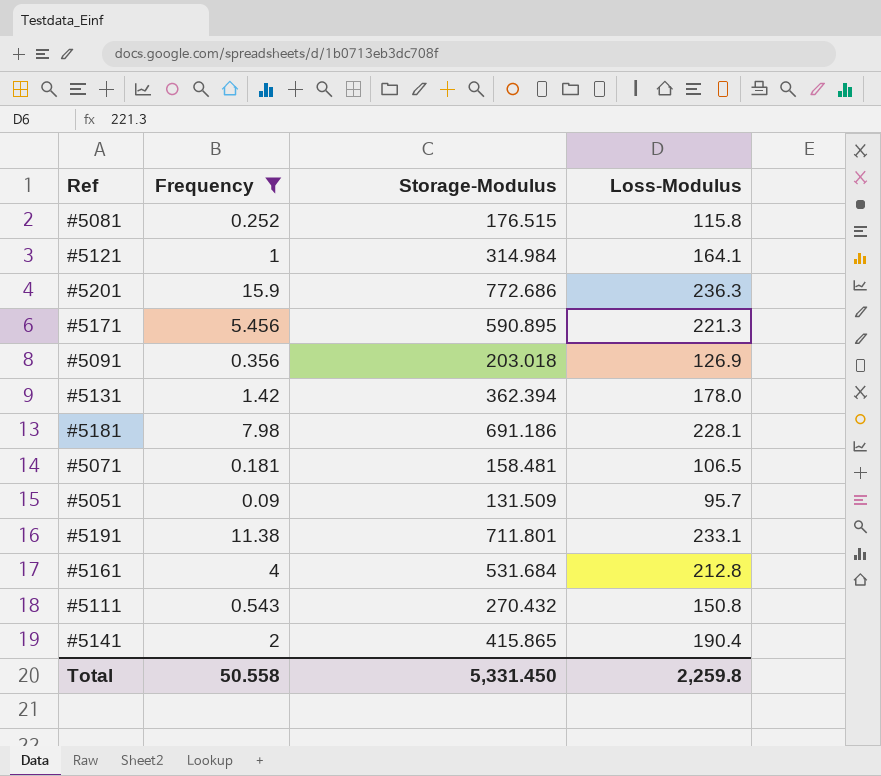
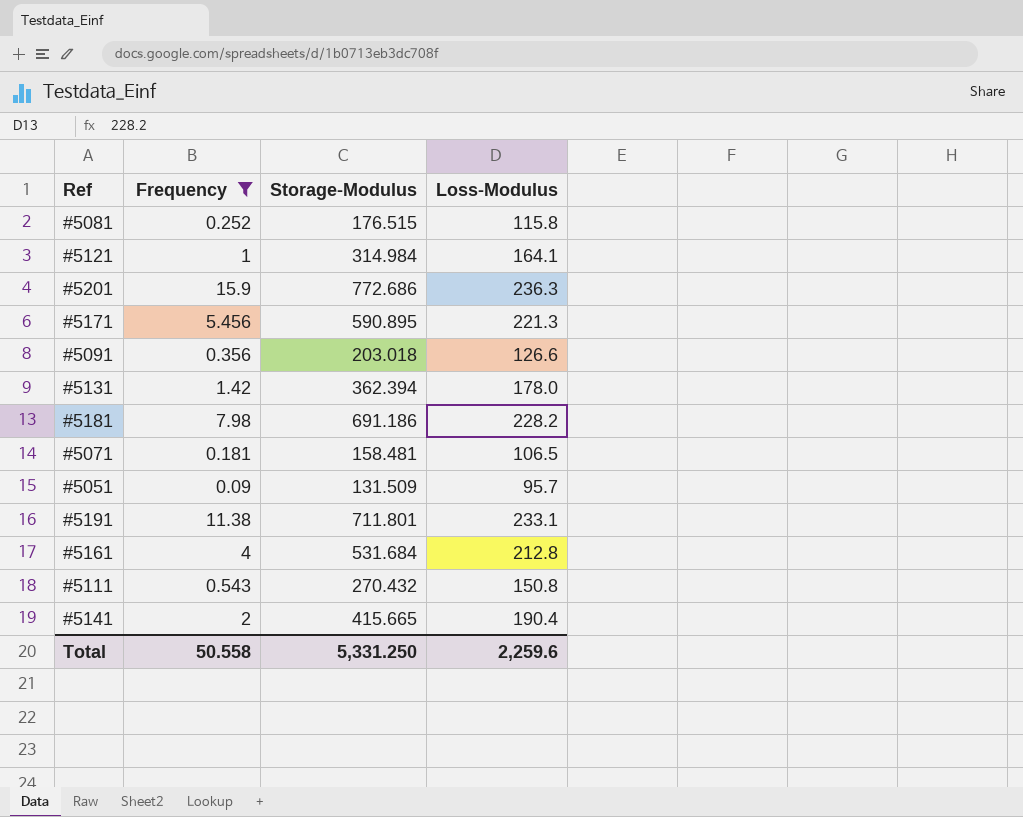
#5091 | Loss-Modulus: 126.9 -> 126.6
#5181 | Loss-Modulus: 228.1 -> 228.2
#5141 | Storage-Modulus: 415.865 -> 415.665
Total | Storage-Modulus: 5,331.450 -> 5,331.250
Total | Loss-Modulus: 2,259.8 -> 2,259.6

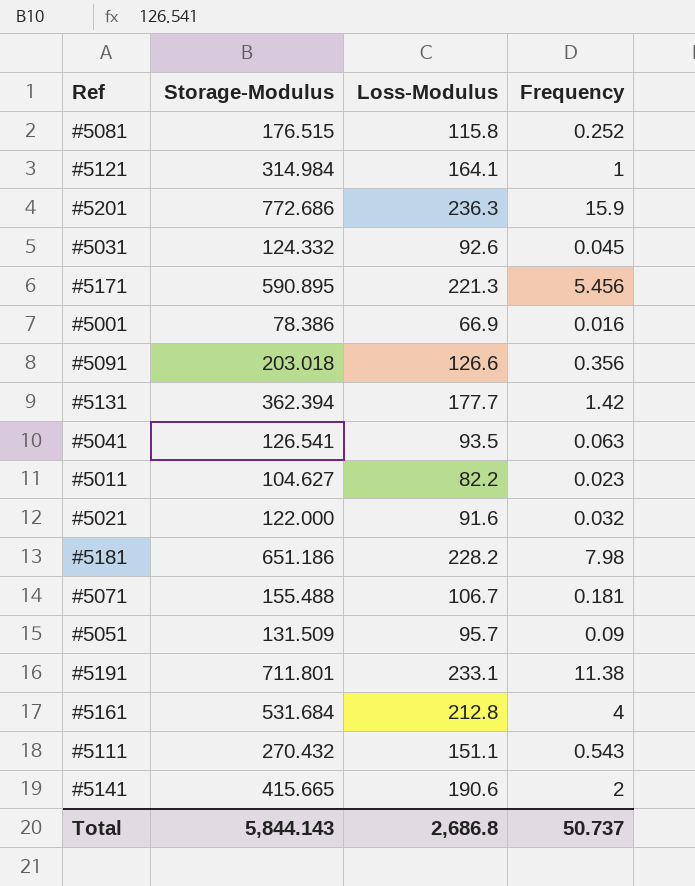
filter: Frequency >= 0.09 -> none
column Frequency | position: 2 -> 4
#5131 | Loss-Modulus: 178.0 -> 177.7
#5181 | Storage-Modulus: 691.186 -> 651.186
#5071 | Storage-Modulus: 158.481 -> 155.488
#5071 | Loss-Modulus: 106.5 -> 106.7
#5111 | Loss-Modulus: 150.8 -> 151.1
#5141 | Loss-Modulus: 190.4 -> 190.6
Total | Storage-Modulus: 5,331.250 -> 5,844.143
Total | Loss-Modulus: 2,259.6 -> 2,686.8
Total | Frequency: 50.558 -> 50.737

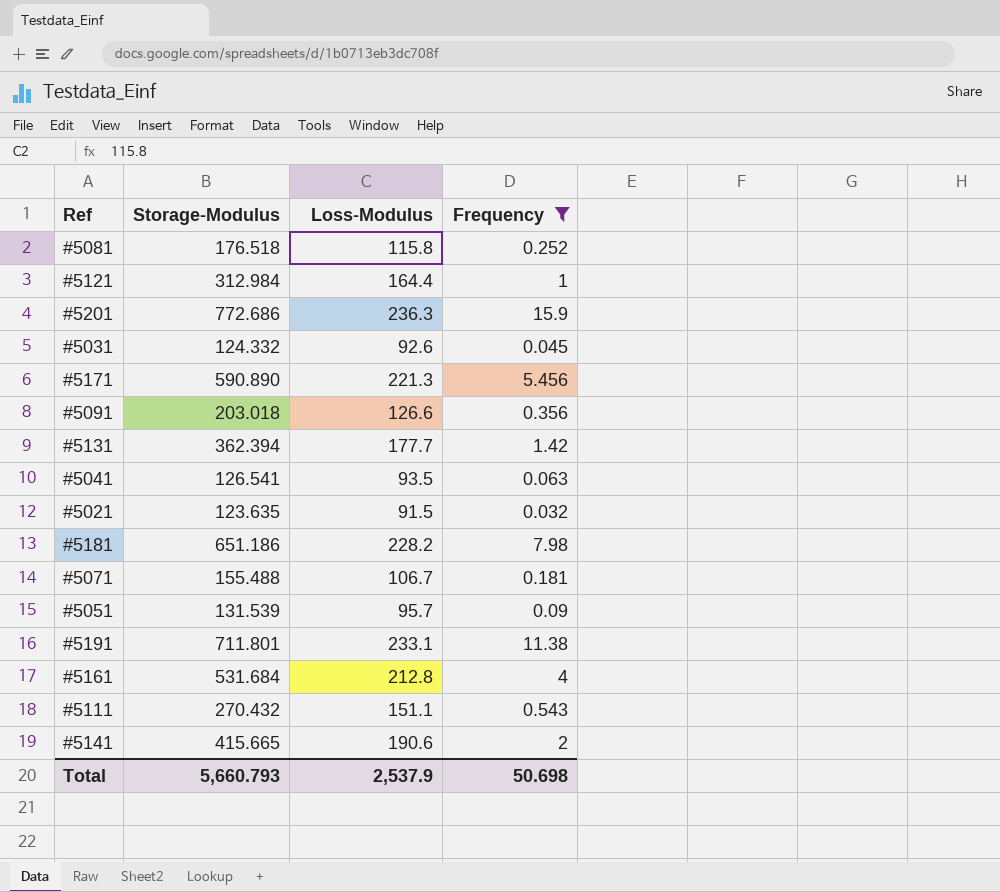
filter: none -> Frequency >= 0.032
#5081 | Storage-Modulus: 176.515 -> 176.518
#5121 | Storage-Modulus: 314.984 -> 312.984
#5121 | Loss-Modulus: 164.1 -> 164.4
#5171 | Storage-Modulus: 590.895 -> 590.890
#5021 | Storage-Modulus: 122.000 -> 123.635
#5021 | Loss-Modulus: 91.6 -> 91.5
#5051 | Storage-Modulus: 131.509 -> 131.539
Total | Storage-Modulus: 5,844.143 -> 5,660.793
Total | Loss-Modulus: 2,686.8 -> 2,537.9
Total | Frequency: 50.737 -> 50.698

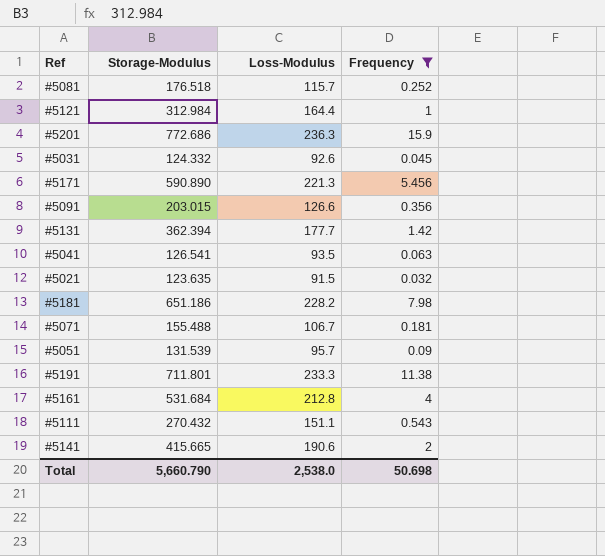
#5081 | Loss-Modulus: 115.8 -> 115.7
#5091 | Storage-Modulus: 203.018 -> 203.015
#5191 | Loss-Modulus: 233.1 -> 233.3
Total | Storage-Modulus: 5,660.793 -> 5,660.790
Total | Loss-Modulus: 2,537.9 -> 2,538.0

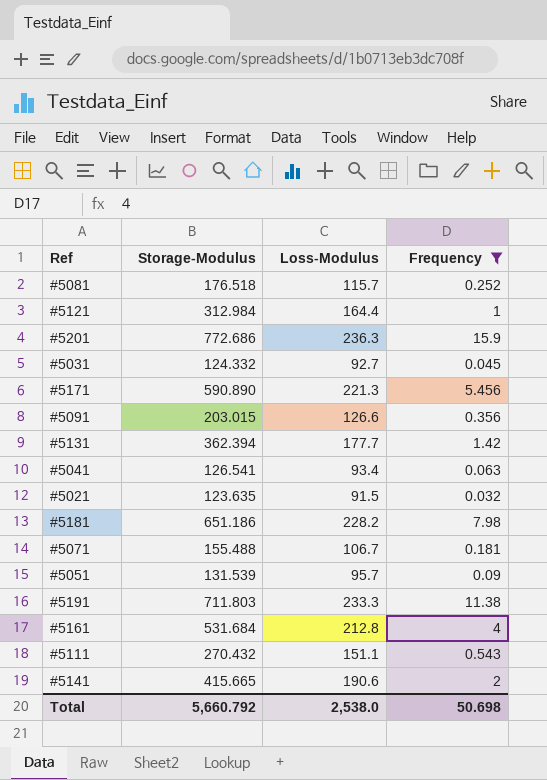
#5031 | Loss-Modulus: 92.6 -> 92.7
#5041 | Loss-Modulus: 93.5 -> 93.4
#5191 | Storage-Modulus: 711.801 -> 711.803
Total | Storage-Modulus: 5,660.790 -> 5,660.792

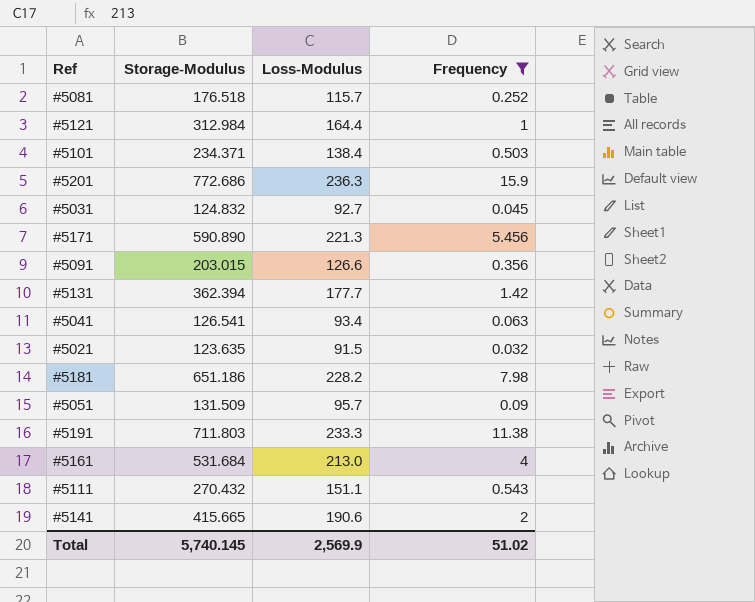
row #5071: 155.488 | 106.7 | 0.181 -> none
row #5101: none -> 234.371 | 138.4 | 0.503
#5031 | Storage-Modulus: 124.332 -> 124.832
#5051 | Storage-Modulus: 131.539 -> 131.509
#5161 | Loss-Modulus: 212.8 -> 213.0
Total | Storage-Modulus: 5,660.792 -> 5,740.145
Total | Loss-Modulus: 2,538.0 -> 2,569.9
Total | Frequency: 50.698 -> 51.02

